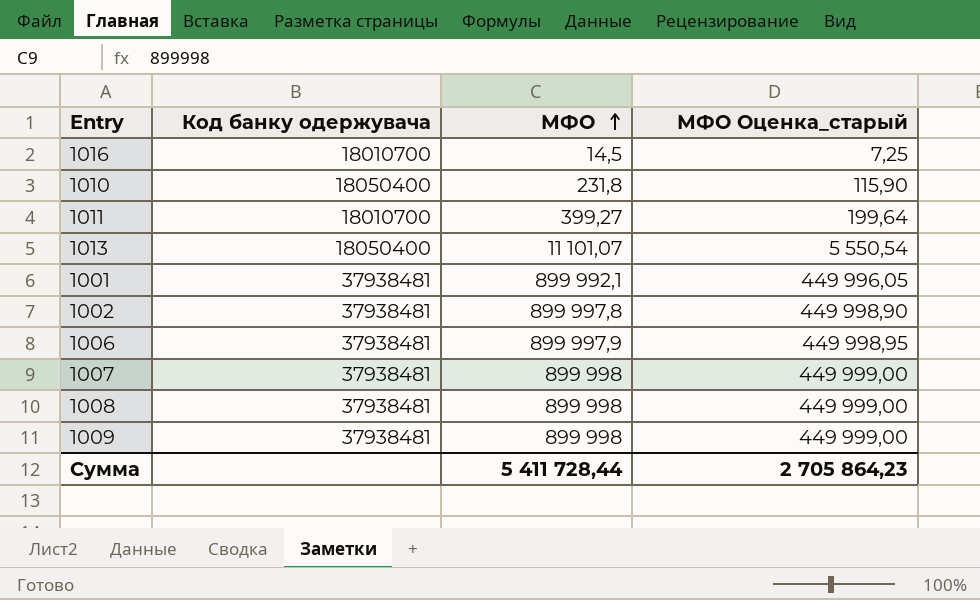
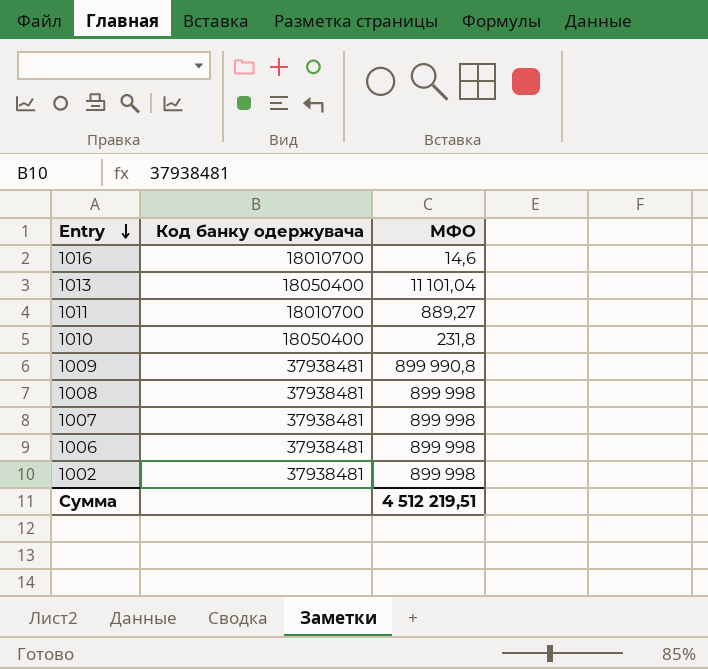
row order: МФО ascending -> Entry descending
column МФО Оценка_старый | formula: [МФО] * 0,5 -> none
row 1001: 37938481 | 899 992,1 | 449 996,05 -> none
1016 | МФО: 14,5 -> 14,6
1013 | МФО: 11 101,07 -> 11 101,04
1011 | МФО: 399,27 -> 889,27
1009 | МФО: 899 998 -> 899 990,8
1006 | МФО: 899 997,9 -> 899 998
1002 | МФО: 899 997,8 -> 899 998
Сумма | МФО: 5 411 728,44 -> 4 512 219,51

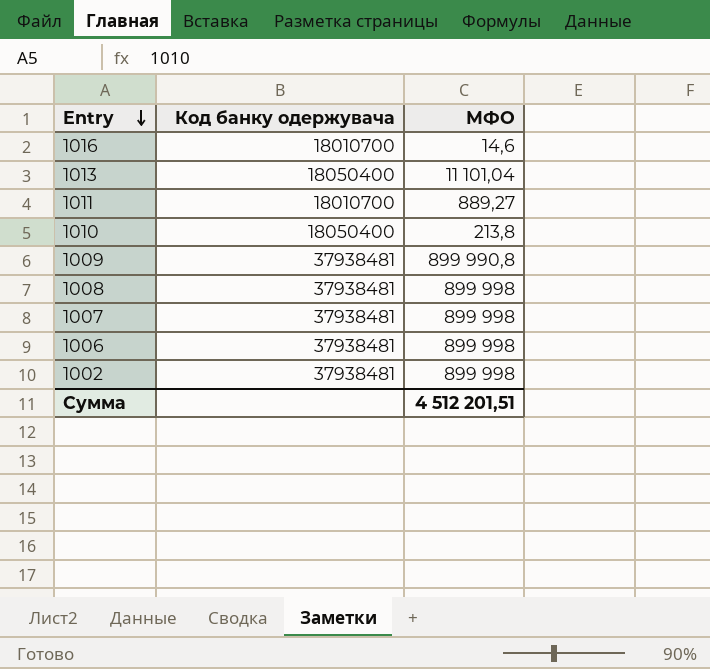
1010 | МФО: 231,8 -> 213,8
Сумма | МФО: 4 512 219,51 -> 4 512 201,51

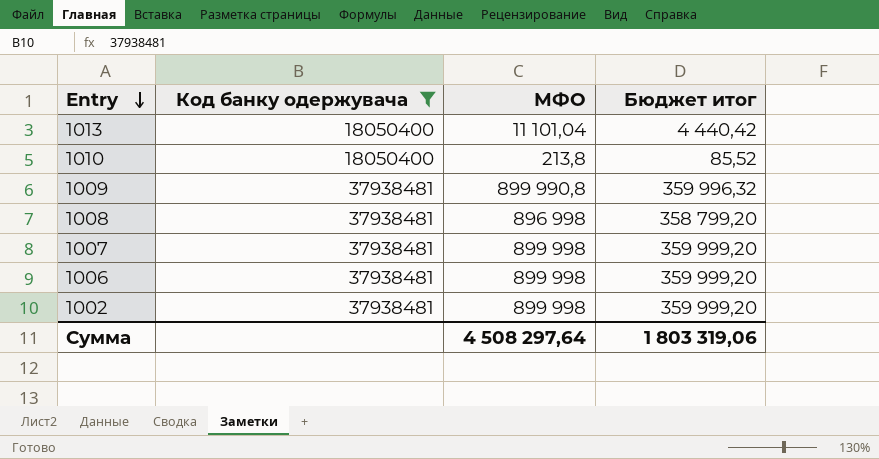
filter: none -> Код банку одержувача != 18010700
column Бюджет итог | formula: none -> [МФО] * 0,4
1008 | МФО: 899 998 -> 896 998
Сумма | МФО: 4 512 201,51 -> 4 508 297,64

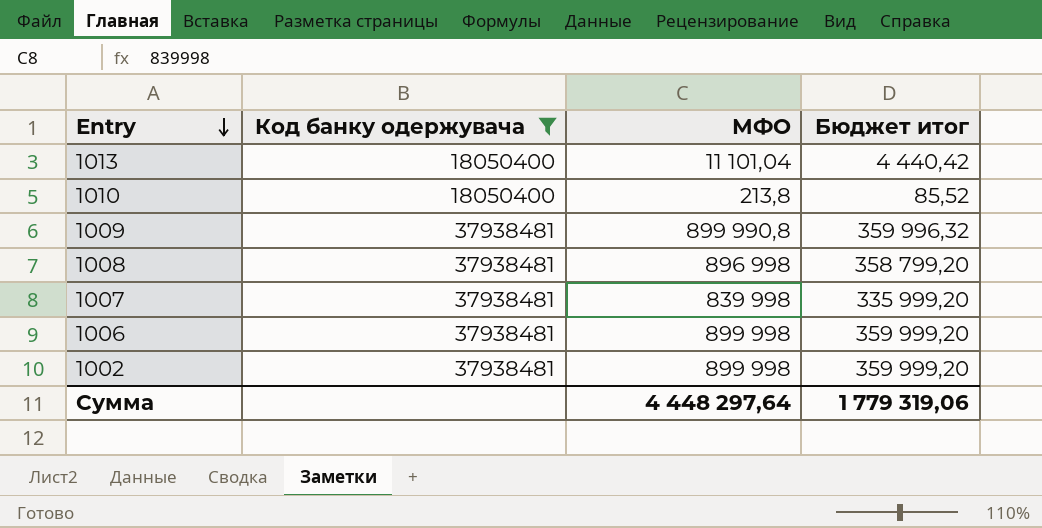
1007 | МФО: 899 998 -> 839 998
1007 | Бюджет итог: 359 999,20 -> 335 999,20
Сумма | МФО: 4 508 297,64 -> 4 448 297,64
Сумма | Бюджет итог: 1 803 319,06 -> 1 779 319,06

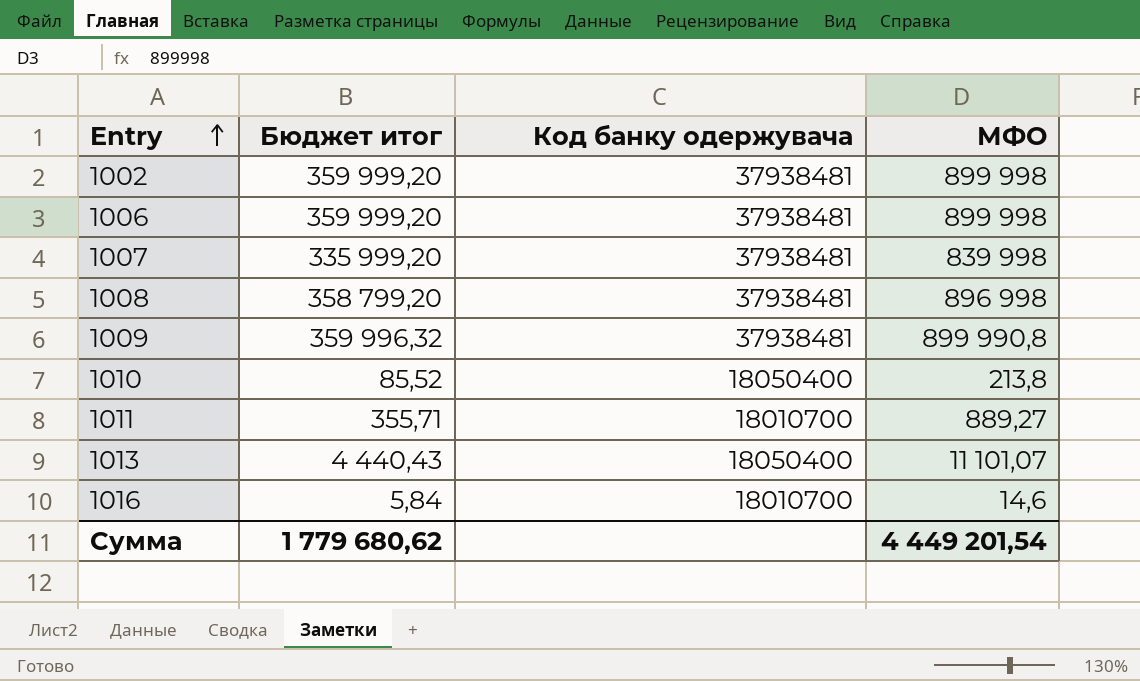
filter: Код банку одержувача != 18010700 -> none
row order: Entry descending -> Entry ascending
column Бюджет итог | position: 4 -> 2
1013 | Бюджет итог: 4 440,42 -> 4 440,43
1013 | МФО: 11 101,04 -> 11 101,07
Сумма | Бюджет итог: 1 779 319,06 -> 1 779 680,62
Сумма | МФО: 4 448 297,64 -> 4 449 201,54

